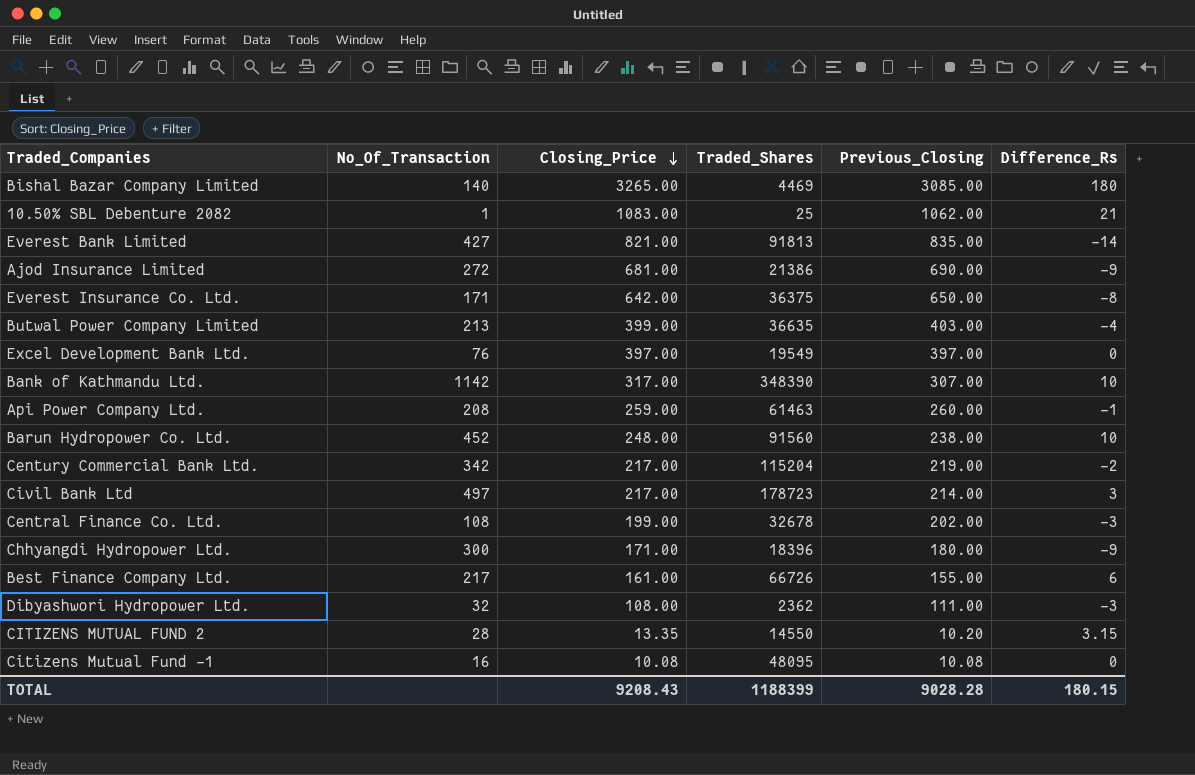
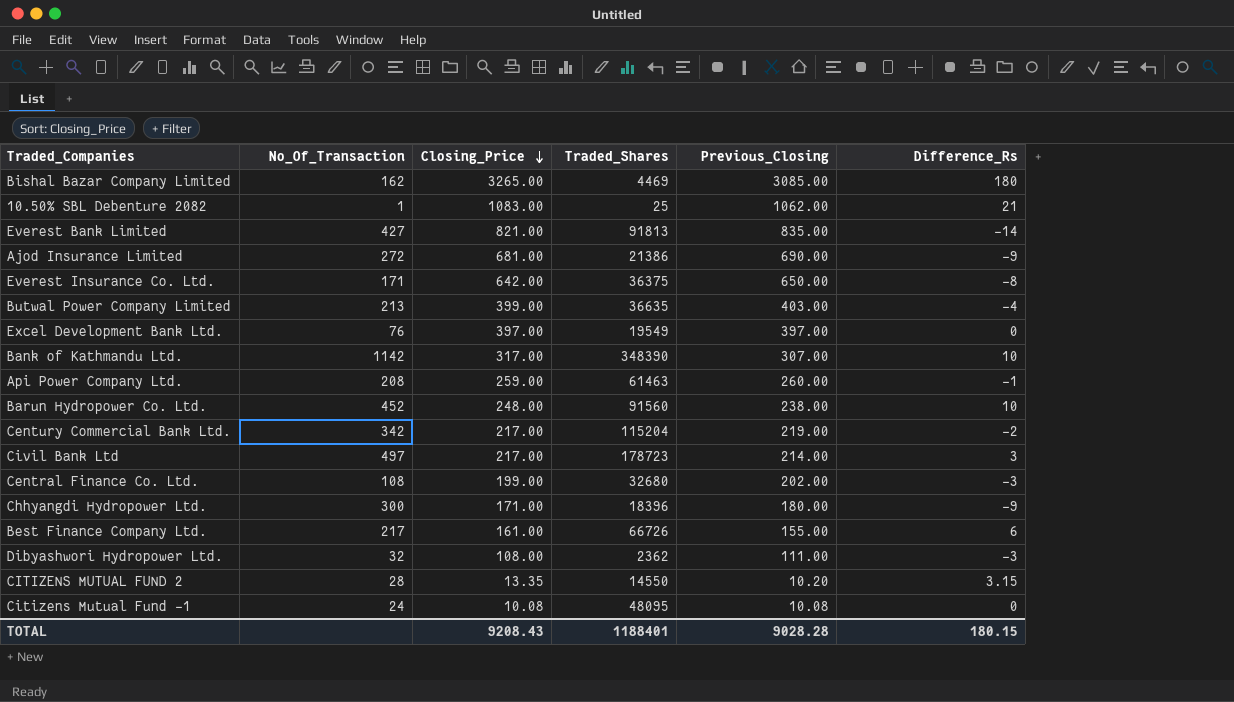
Bishal Bazar Company Limited | No_Of_Transaction: 140 -> 162
Central Finance Co. Ltd. | Traded_Shares: 32678 -> 32680
Citizens Mutual Fund -1 | No_Of_Transaction: 16 -> 24
TOTAL | Traded_Shares: 1188399 -> 1188401

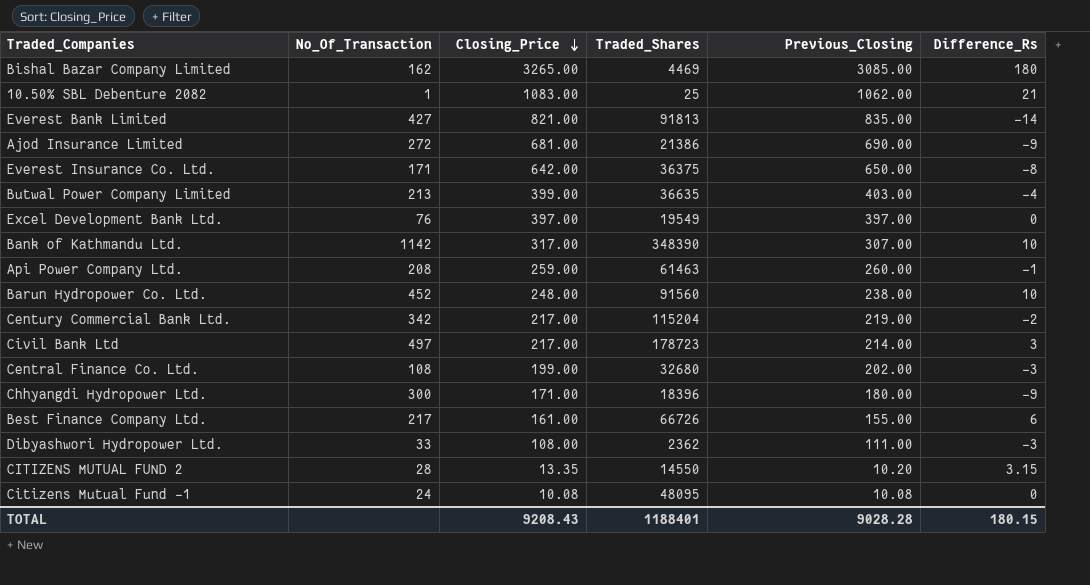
Dibyashwori Hydropower Ltd. | No_Of_Transaction: 32 -> 33

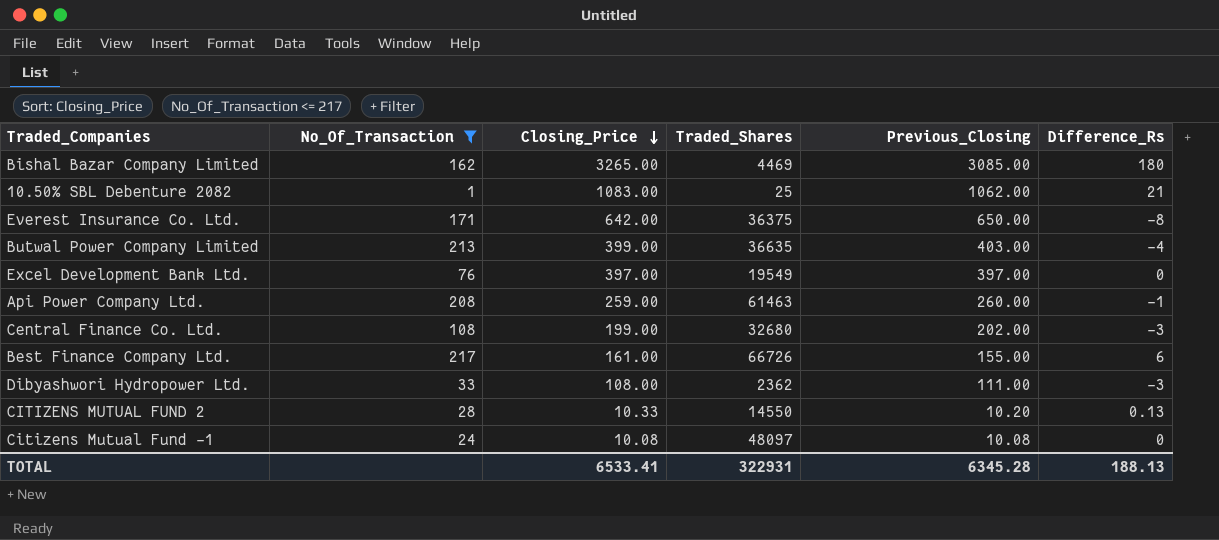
filter: none -> No_Of_Transaction <= 217
CITIZENS MUTUAL FUND 2 | Closing_Price: 13.35 -> 10.33
CITIZENS MUTUAL FUND 2 | Difference_Rs: 3.15 -> 0.13
Citizens Mutual Fund -1 | Traded_Shares: 48095 -> 48097
TOTAL | Closing_Price: 9208.43 -> 6533.41
TOTAL | Traded_Shares: 1188401 -> 322931
TOTAL | Previous_Closing: 9028.28 -> 6345.28
TOTAL | Difference_Rs: 180.15 -> 188.13

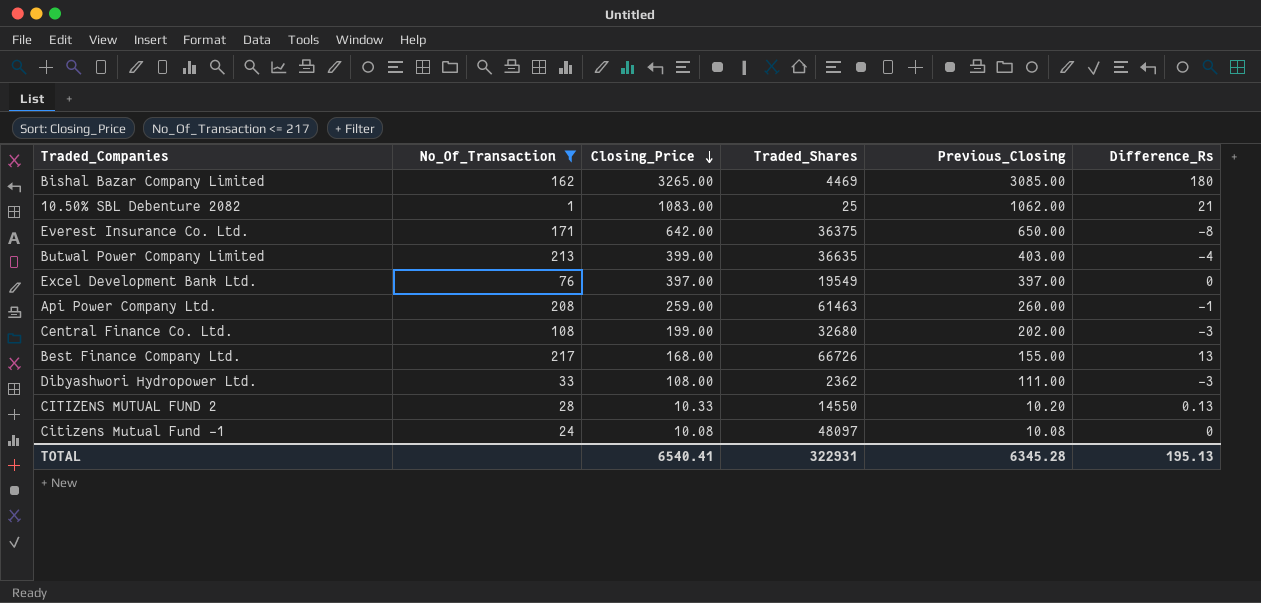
Best Finance Company Ltd. | Closing_Price: 161.00 -> 168.00
Best Finance Company Ltd. | Difference_Rs: 6 -> 13
TOTAL | Closing_Price: 6533.41 -> 6540.41
TOTAL | Difference_Rs: 188.13 -> 195.13

